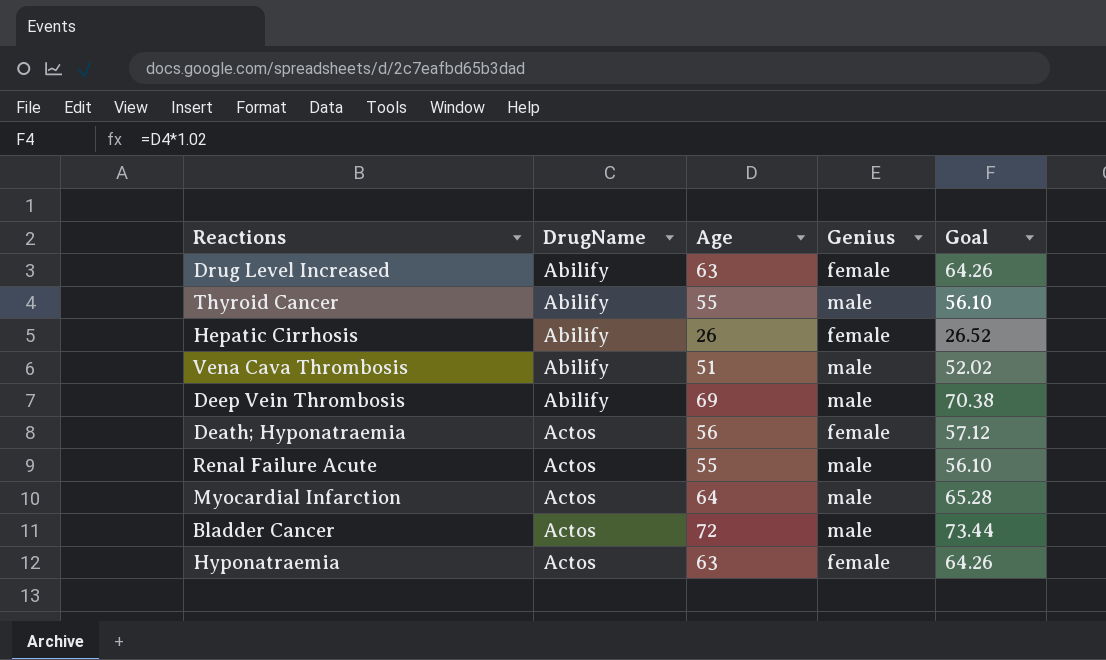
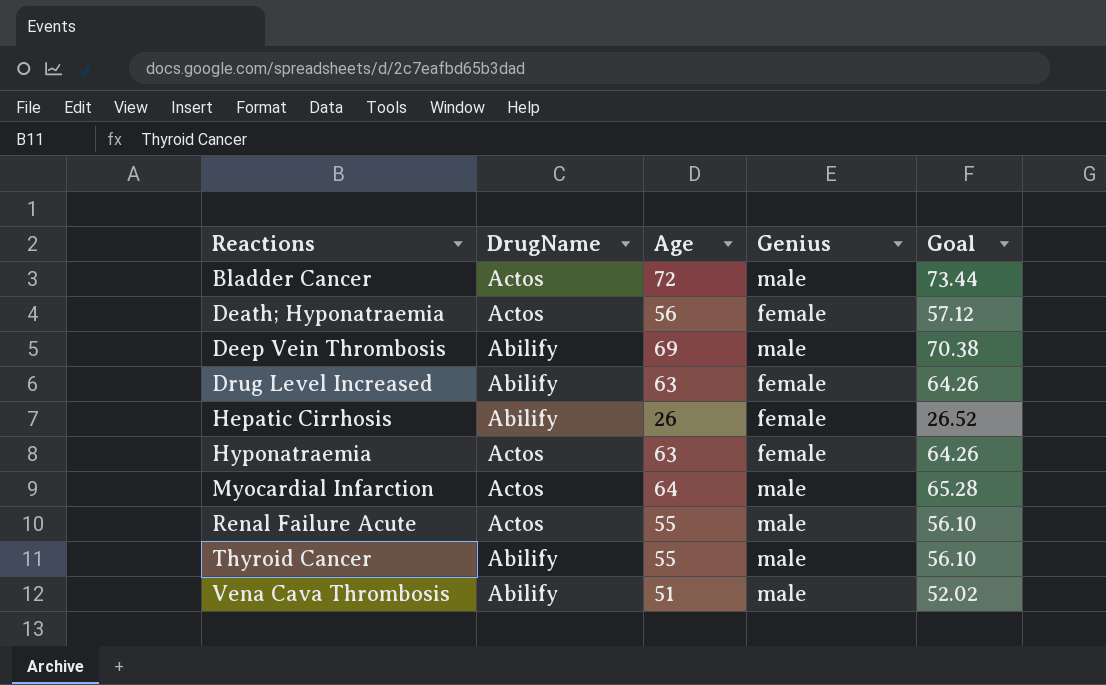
row order: DrugName ascending -> Reactions ascending

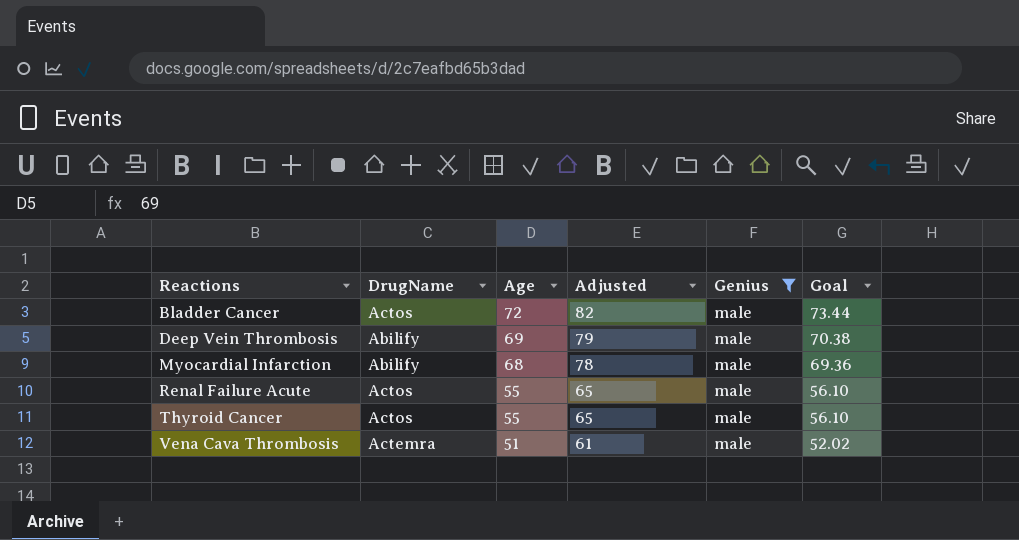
filter: none -> Genius = male
column Adjusted | formula: none -> [Age] + 10
Myocardial Infarction | DrugName: Actos -> Abilify
Myocardial Infarction | Age: 64 -> 68
Myocardial Infarction | Goal: 65.28 -> 69.36
Thyroid Cancer | DrugName: Abilify -> Actos
Vena Cava Thrombosis | DrugName: Abilify -> Actemra

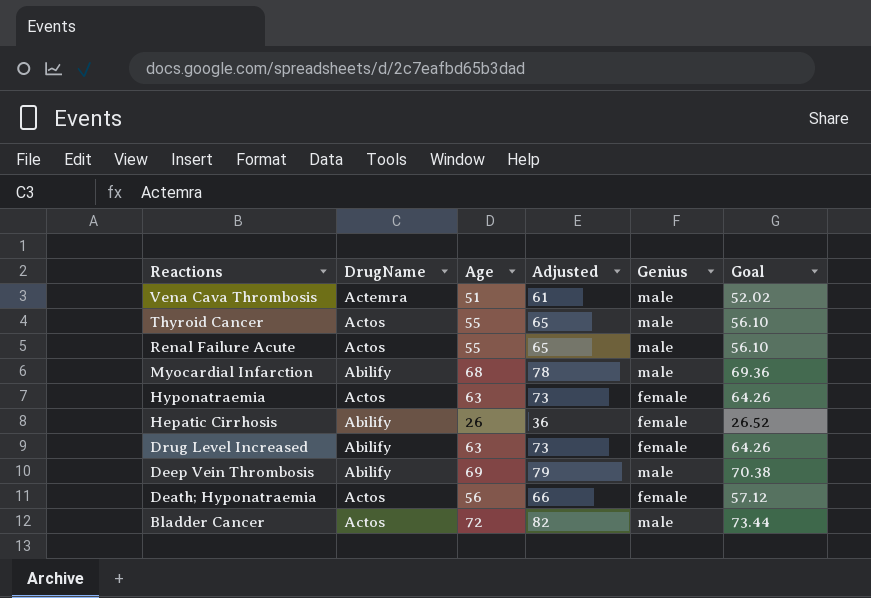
filter: Genius = male -> none
row order: Reactions ascending -> Reactions descending

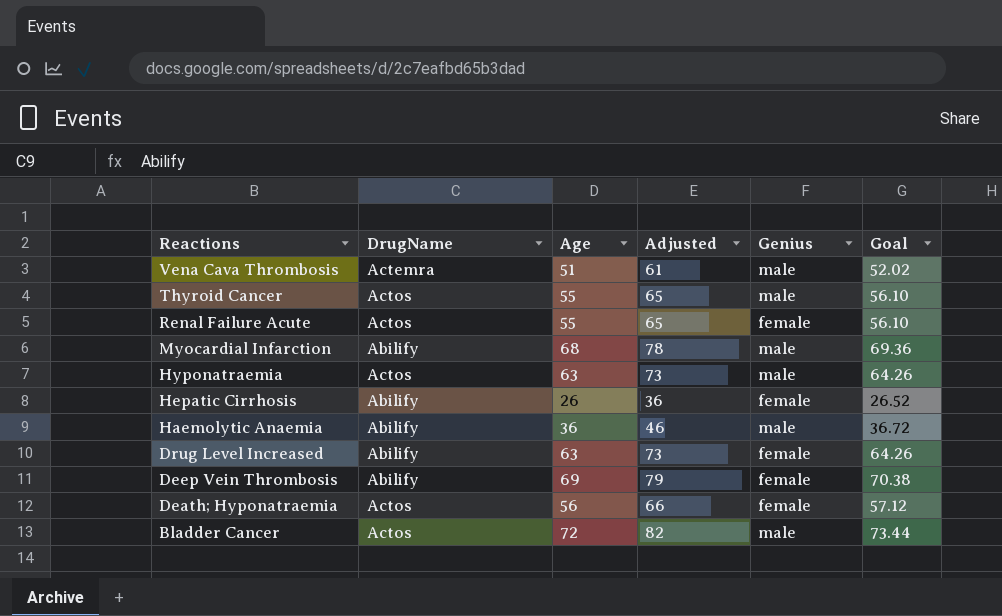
Renal Failure Acute | Genius: male -> female
Hyponatraemia | Genius: female -> male
row Haemolytic Anaemia: none -> Abilify | 36 | 46 | male | 36.72
Deep Vein Thrombosis | Genius: male -> female

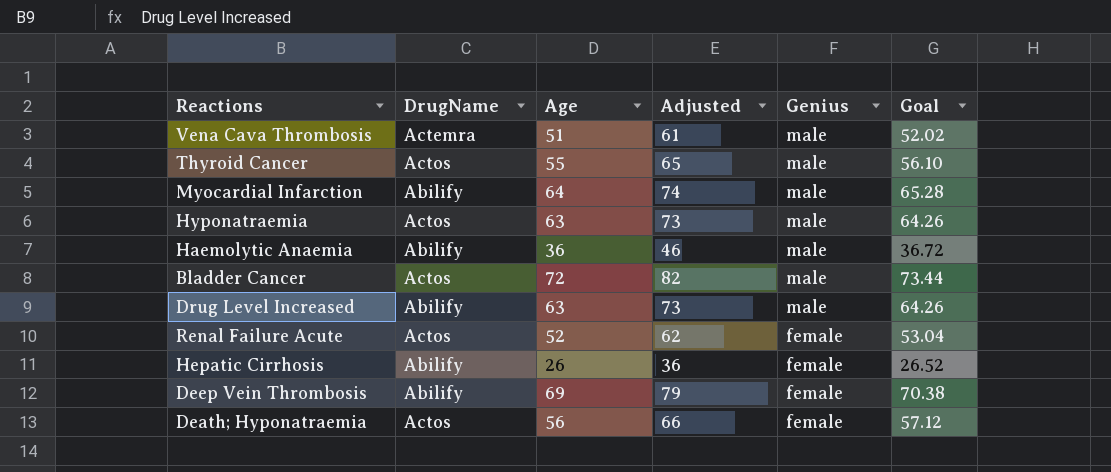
row order: Reactions descending -> Genius descending
Myocardial Infarction | Age: 68 -> 64
Myocardial Infarction | Adjusted: 78 -> 74
Myocardial Infarction | Goal: 69.36 -> 65.28
Drug Level Increased | Genius: female -> male
Renal Failure Acute | Age: 55 -> 52
Renal Failure Acute | Adjusted: 65 -> 62
Renal Failure Acute | Goal: 56.10 -> 53.04

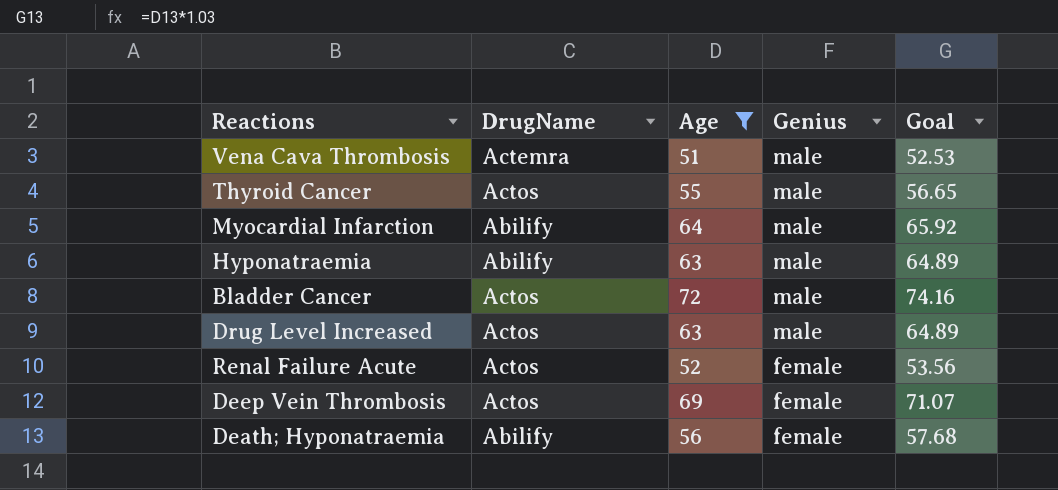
filter: none -> Age >= 51
column Adjusted | formula: [Age] + 10 -> none
column Goal | formula: [Age] * 1.02 -> [Age] * 1.03
Hyponatraemia | DrugName: Actos -> Abilify
Drug Level Increased | DrugName: Abilify -> Actos
Deep Vein Thrombosis | DrugName: Abilify -> Actos
Death; Hyponatraemia | DrugName: Actos -> Abilify

